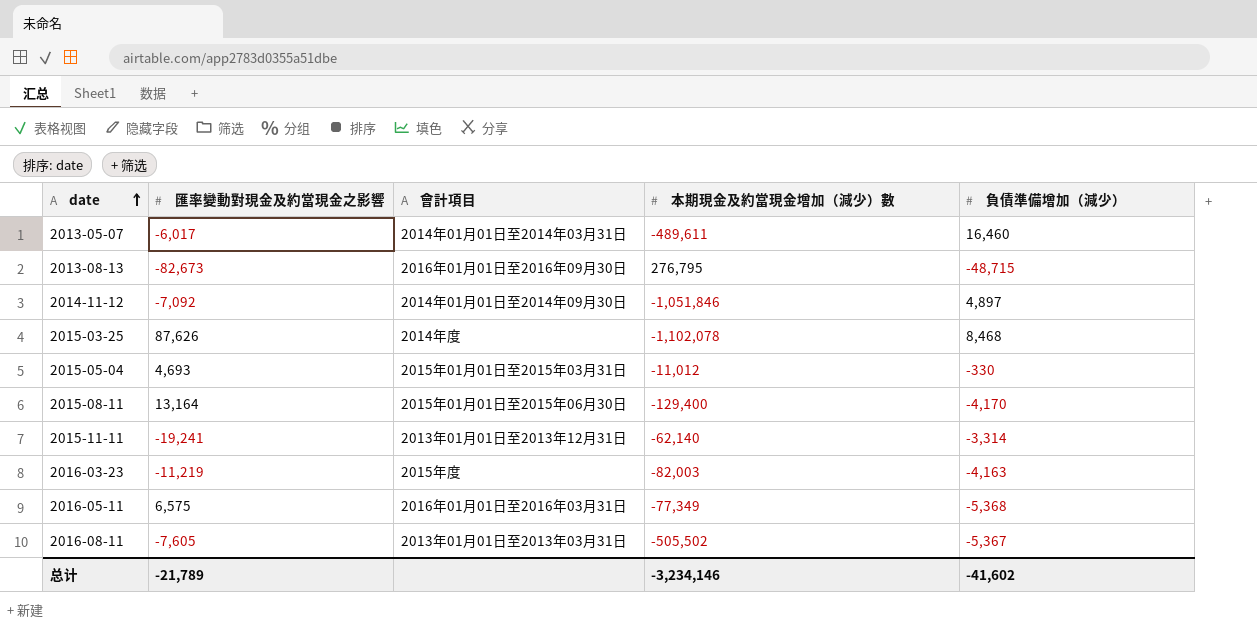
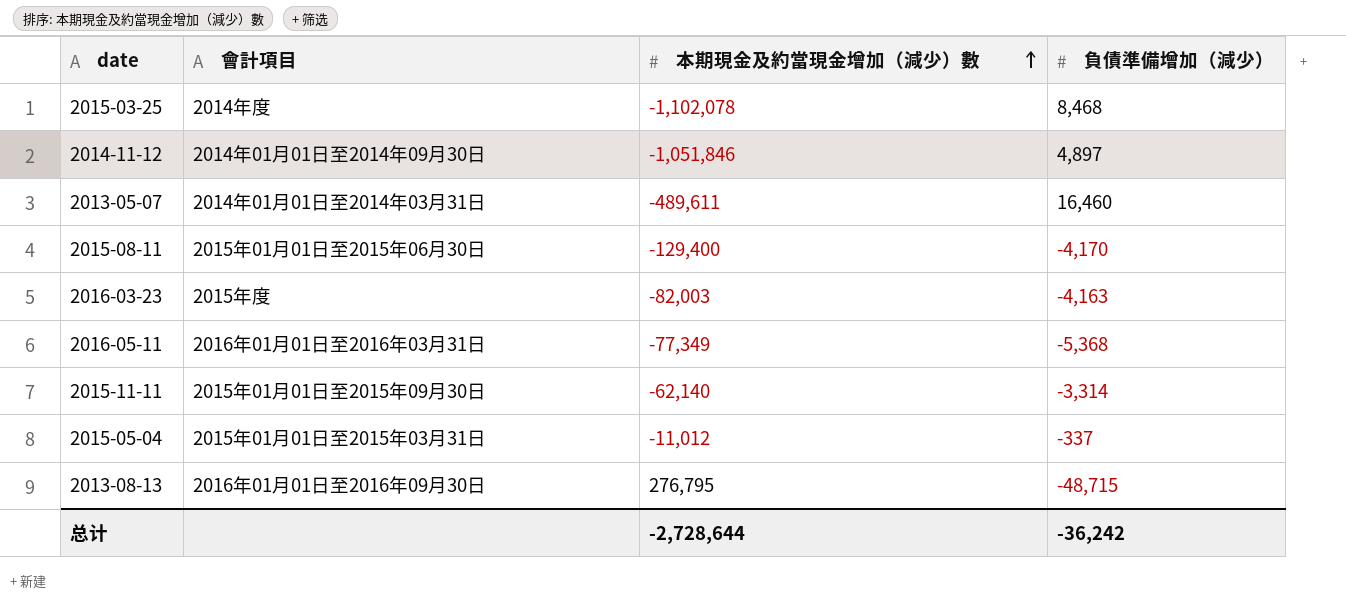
row order: date ascending -> 本期現金及約當現金增加（減少）數 ascending
column 匯率變動對現金及約當現金之影響 | position: 2 -> none
row 2016-08-11: -7,605 | 2013年01月01日至2013年03月31日 | -505,502 | -5,367 -> none
2015-11-11 | 會計項目: 2013年01月01日至2013年12月31日 -> 2015年01月01日至2015年09月30日
2015-05-04 | 負債準備增加（減少）: -330 -> -337
总计 | 本期現金及約當現金增加（減少）數: -3,234,146 -> -2,728,644
总计 | 負債準備增加（減少）: -41,602 -> -36,242

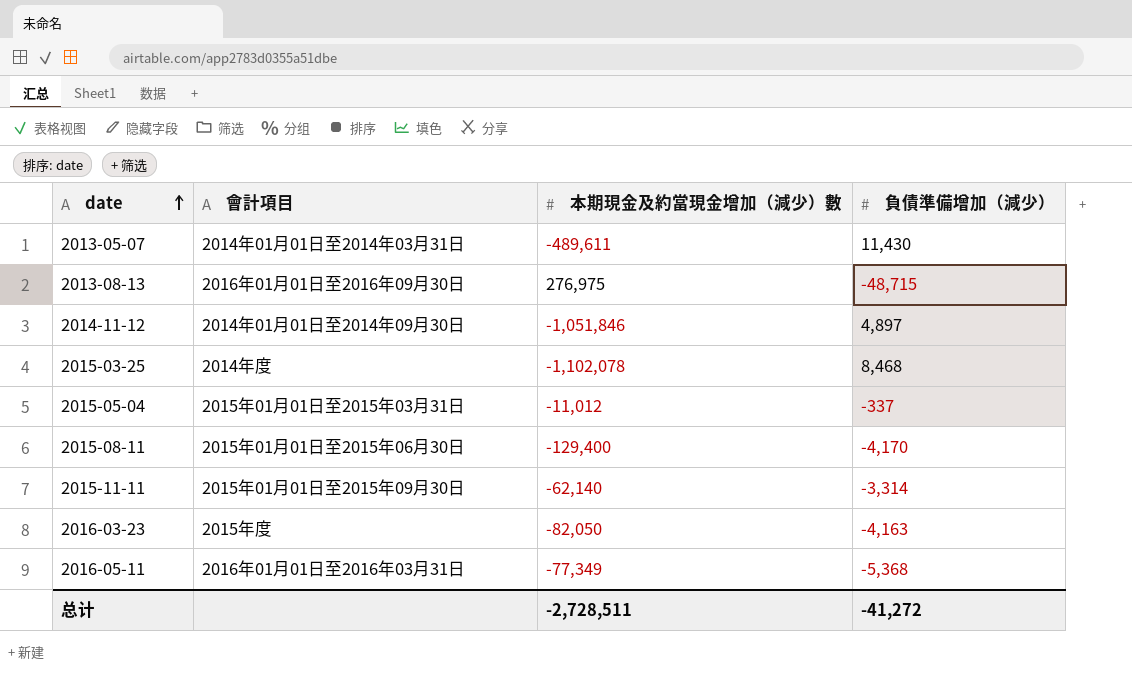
row order: 本期現金及約當現金增加（減少）數 ascending -> date ascending
2013-05-07 | 負債準備增加（減少）: 16,460 -> 11,430
2013-08-13 | 本期現金及約當現金增加（減少）數: 276,795 -> 276,975
2016-03-23 | 本期現金及約當現金增加（減少）數: -82,003 -> -82,050
总计 | 本期現金及約當現金增加（減少）數: -2,728,644 -> -2,728,511
总计 | 負債準備增加（減少）: -36,242 -> -41,272

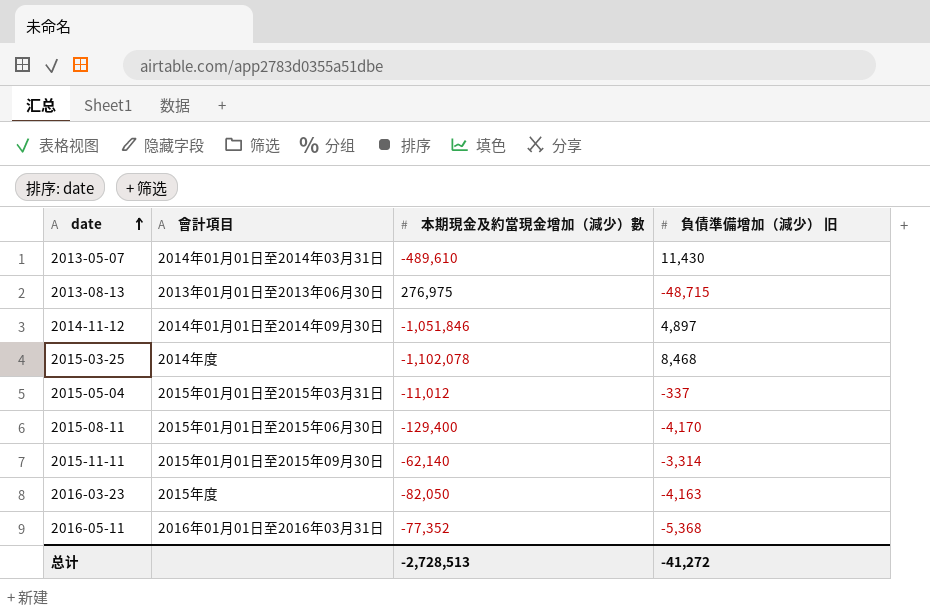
column name: 負債準備增加（減少） -> 負債準備增加（減少） 旧
2013-05-07 | 本期現金及約當現金增加（減少）數: -489,611 -> -489,610
2013-08-13 | 會計項目: 2016年01月01日至2016年09月30日 -> 2013年01月01日至2013年06月30日
2016-05-11 | 本期現金及約當現金增加（減少）數: -77,349 -> -77,352
总计 | 本期現金及約當現金增加（減少）數: -2,728,511 -> -2,728,513

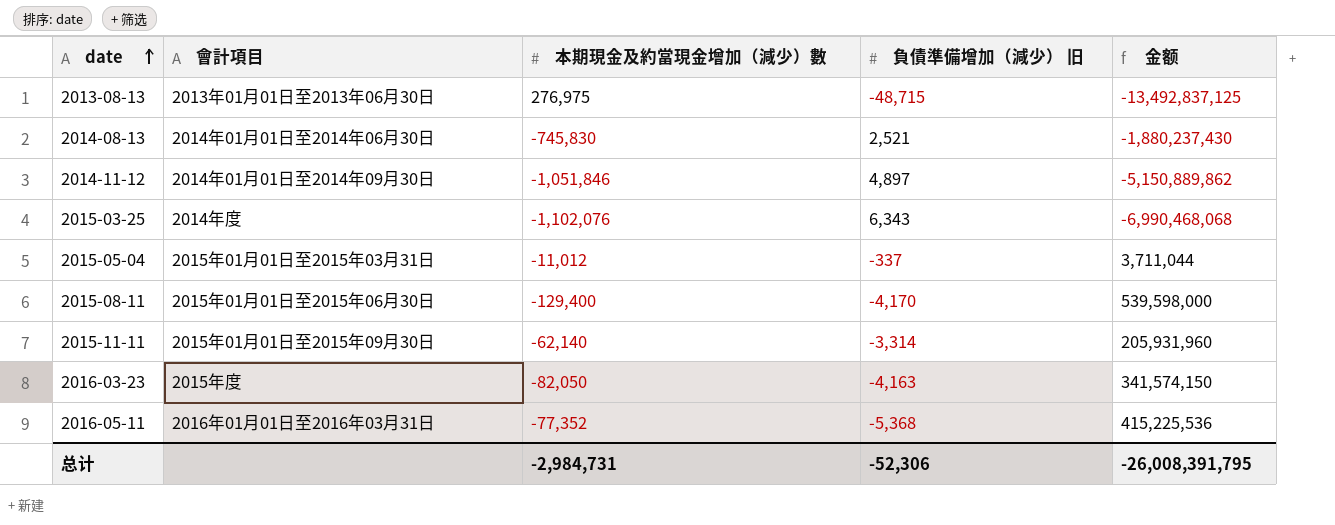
column 金额 | formula: none -> [本期現金及約當現金增加（減少）數] * [負債準備增加（減少） 旧]
row 2013-05-07: 2014年01月01日至2014年03月31日 | -489,610 | 11,430 -> none
row 2014-08-13: none -> 2014年01月01日至2014年06月30日 | -745,830 | 2,521 | -1,880,237,430
2015-03-25 | 本期現金及約當現金增加（減少）數: -1,102,078 -> -1,102,076
2015-03-25 | 負債準備增加（減少） 旧: 8,468 -> 6,343
总计 | 本期現金及約當現金增加（減少）數: -2,728,513 -> -2,984,731
总计 | 負債準備增加（減少） 旧: -41,272 -> -52,306

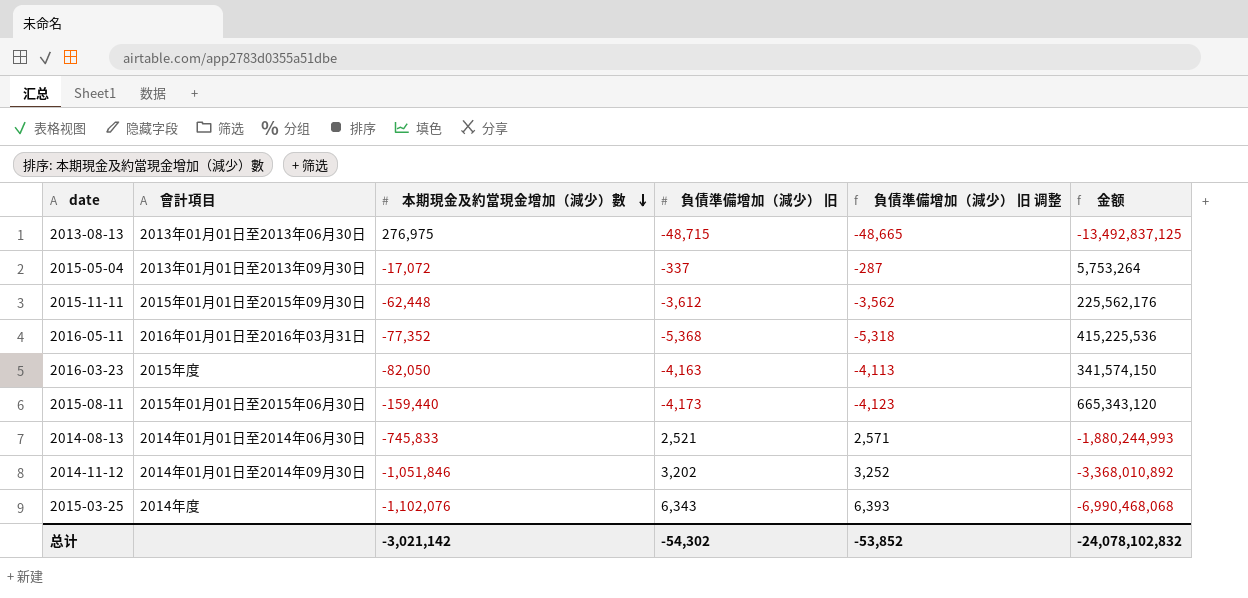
row order: date ascending -> 本期現金及約當現金增加（減少）數 descending
column 負債準備增加（減少） 旧 调整 | formula: none -> [負債準備增加（減少） 旧] + 50
2015-05-04 | 會計項目: 2015年01月01日至2015年03月31日 -> 2013年01月01日至2013年09月30日
2015-05-04 | 本期現金及約當現金增加（減少）數: -11,012 -> -17,072
2015-05-04 | 金额: 3,711,044 -> 5,753,264
2015-11-11 | 本期現金及約當現金增加（減少）數: -62,140 -> -62,448
2015-11-11 | 負債準備增加（減少） 旧: -3,314 -> -3,612
2015-11-11 | 金额: 205,931,960 -> 225,562,176
2015-08-11 | 本期現金及約當現金增加（減少）數: -129,400 -> -159,440
2015-08-11 | 負債準備增加（減少） 旧: -4,170 -> -4,173
2015-08-11 | 金额: 539,598,000 -> 665,343,120
2014-08-13 | 本期現金及約當現金增加（減少）數: -745,830 -> -745,833
2014-08-13 | 金额: -1,880,237,430 -> -1,880,244,993
2014-11-12 | 負債準備增加（減少） 旧: 4,897 -> 3,202
2014-11-12 | 金额: -5,150,889,862 -> -3,368,010,892
总计 | 本期現金及約當現金增加（減少）數: -2,984,731 -> -3,021,142
总计 | 負債準備增加（減少） 旧: -52,306 -> -54,302
总计 | 金额: -26,008,391,795 -> -24,078,102,832

